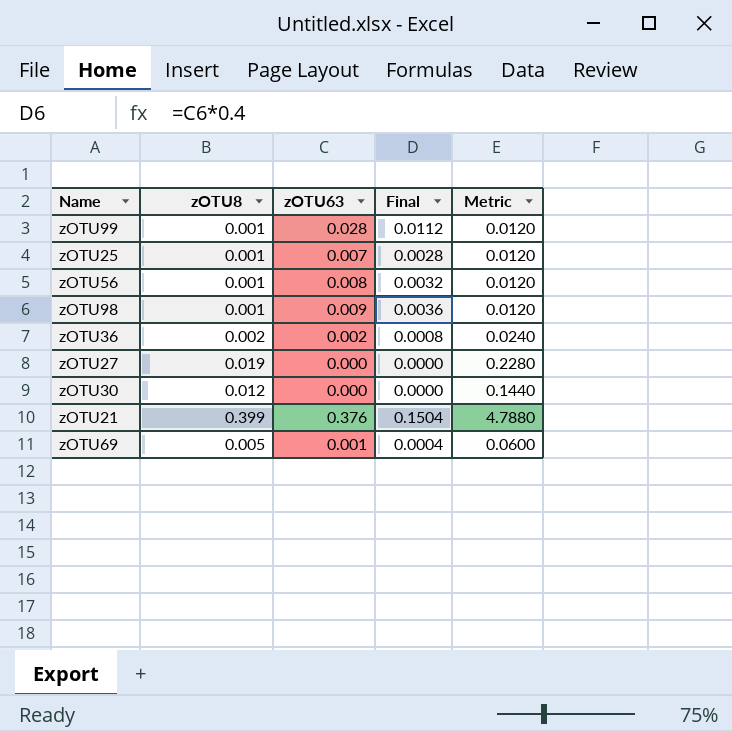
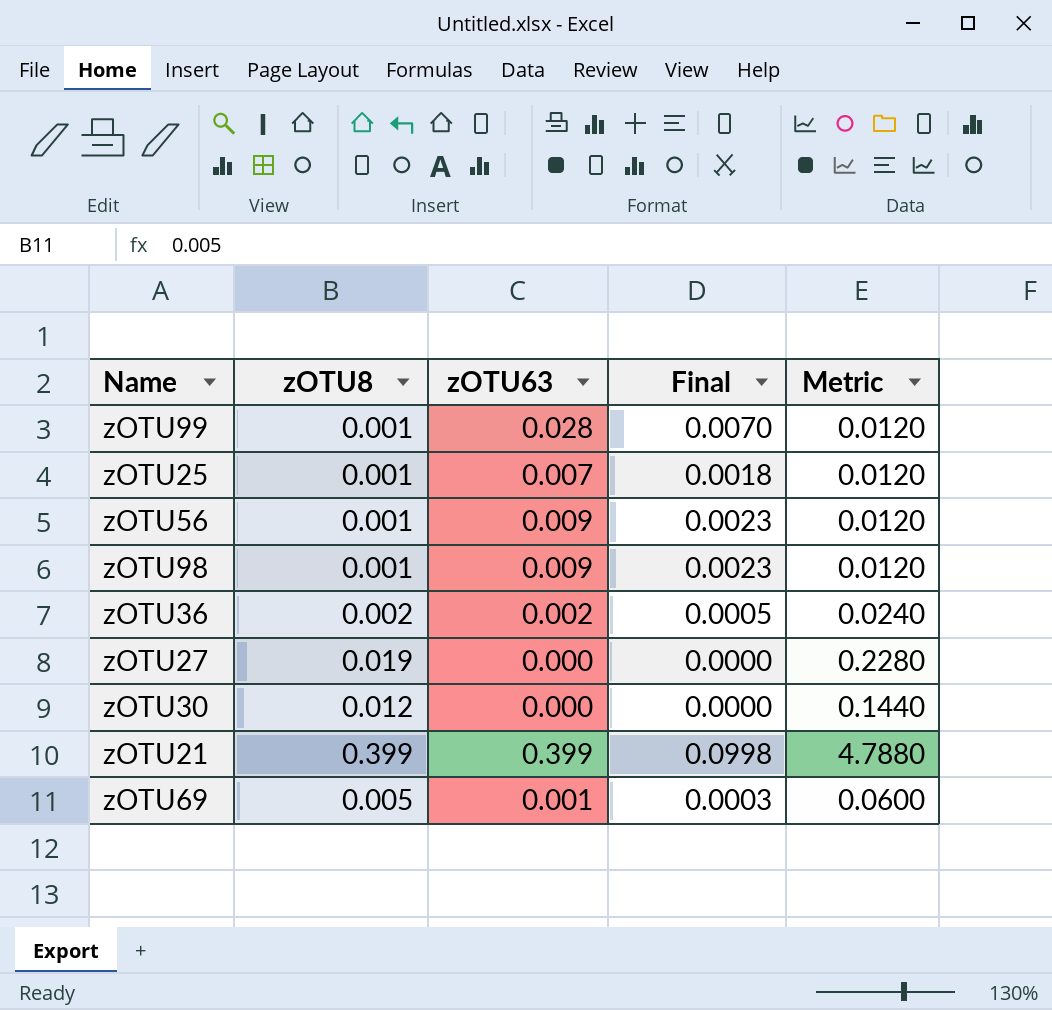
column Final | formula: [zOTU63] * 0.4 -> [zOTU63] * 0.25
zOTU56 | zOTU63: 0.008 -> 0.009
zOTU21 | zOTU63: 0.376 -> 0.399

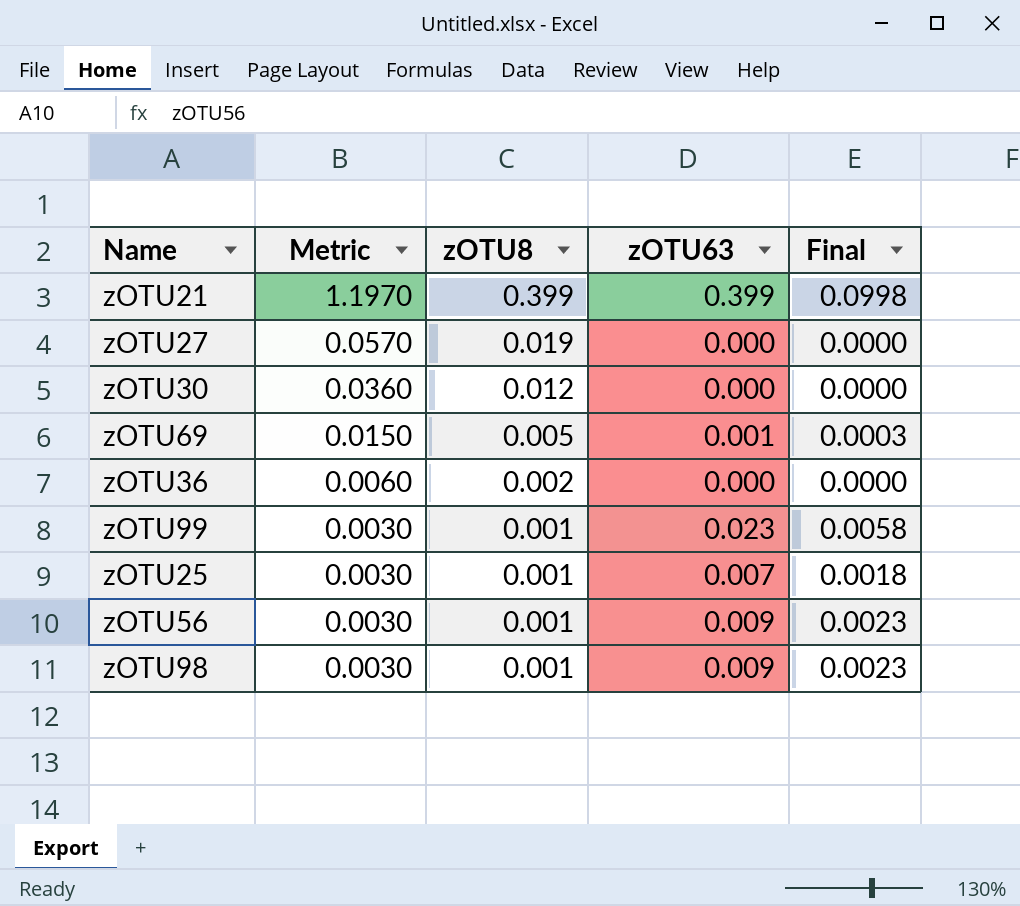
row order: none -> Metric descending
column Metric | formula: [zOTU8] * 12 -> [zOTU8] * 3
column Metric | position: 5 -> 2
zOTU36 | zOTU63: 0.002 -> 0.000
zOTU36 | Final: 0.0005 -> 0.0000
zOTU99 | zOTU63: 0.028 -> 0.023
zOTU99 | Final: 0.0070 -> 0.0058

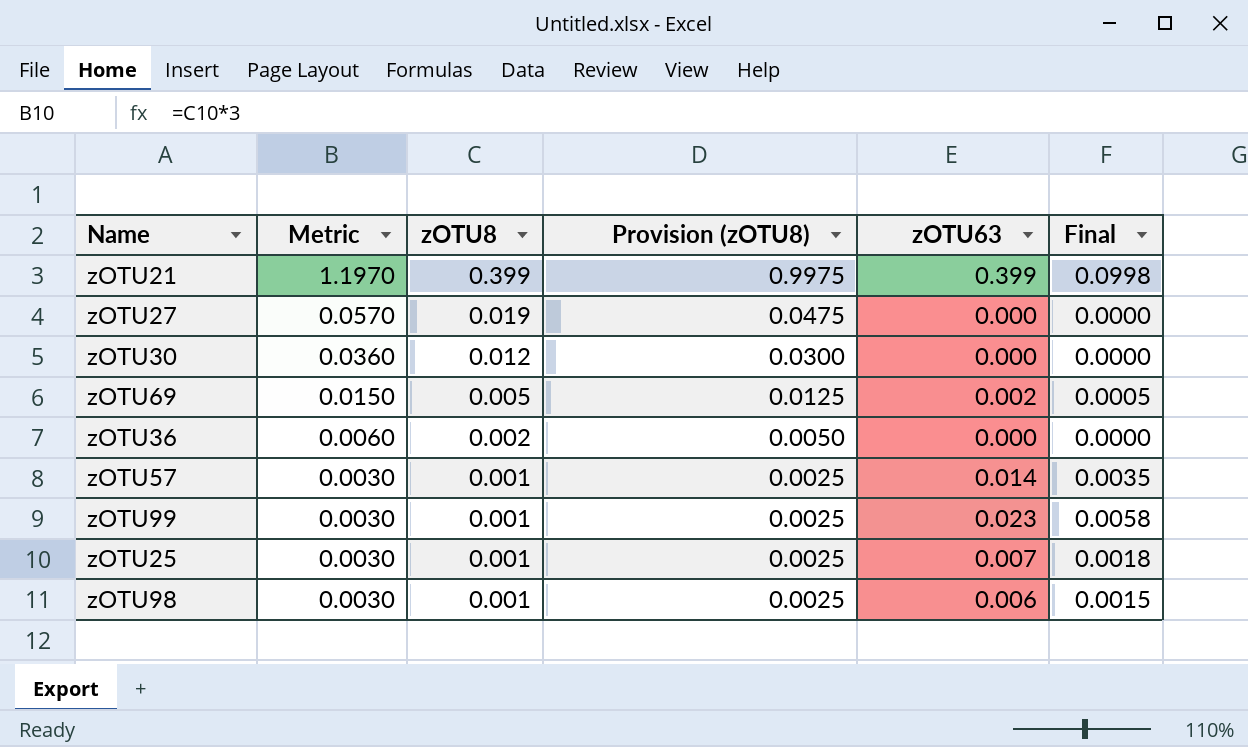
column Provision (zOTU8) | formula: none -> [zOTU8] * 2.5
row zOTU56: 0.0030 | 0.001 | 0.009 | 0.0023 -> none
zOTU69 | zOTU63: 0.001 -> 0.002
zOTU69 | Final: 0.0003 -> 0.0005
row zOTU57: none -> 0.0030 | 0.001 | 0.0025 | 0.014 | 0.0035
zOTU98 | zOTU63: 0.009 -> 0.006
zOTU98 | Final: 0.0023 -> 0.0015

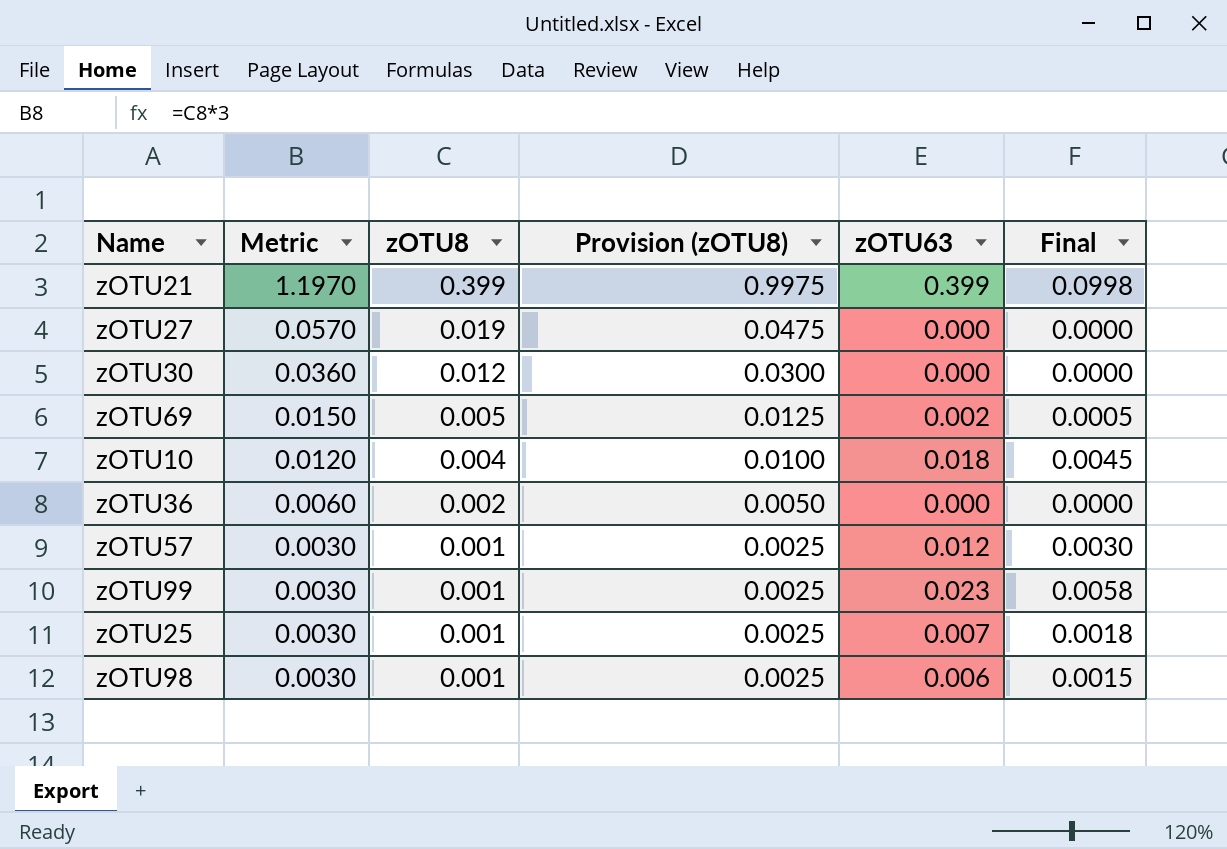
row zOTU10: none -> 0.0120 | 0.004 | 0.0100 | 0.018 | 0.0045
zOTU57 | zOTU63: 0.014 -> 0.012
zOTU57 | Final: 0.0035 -> 0.0030

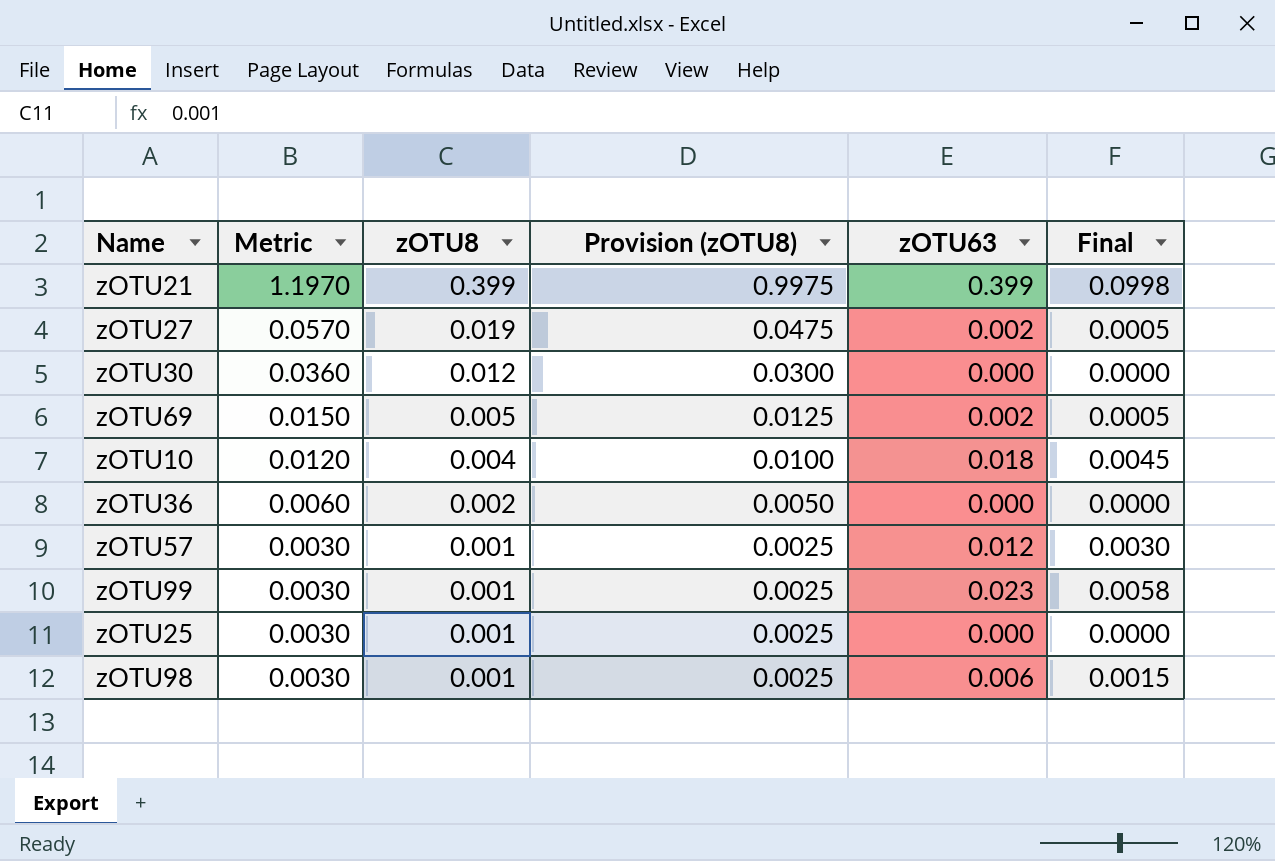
zOTU27 | zOTU63: 0.000 -> 0.002
zOTU27 | Final: 0.0000 -> 0.0005
zOTU25 | zOTU63: 0.007 -> 0.000
zOTU25 | Final: 0.0018 -> 0.0000

